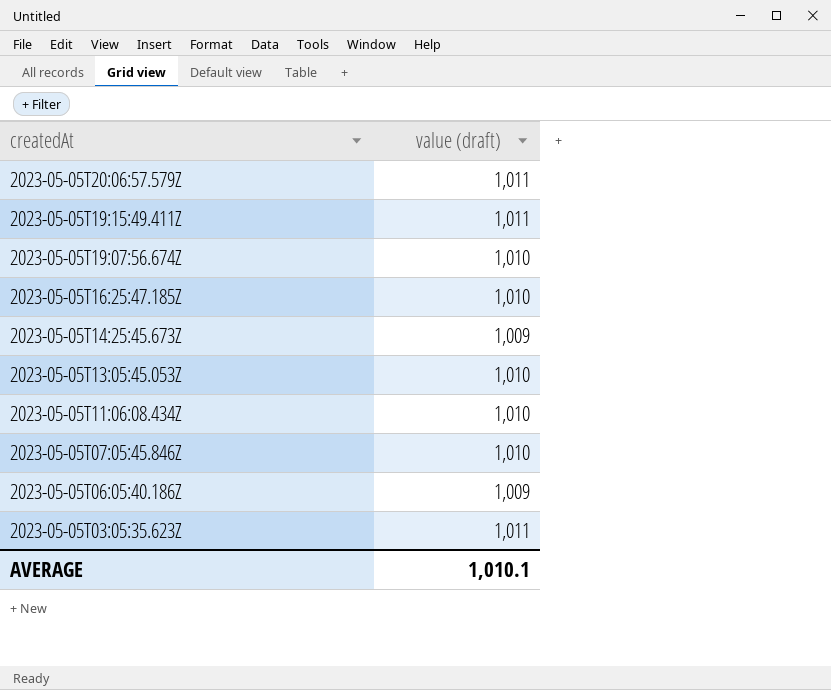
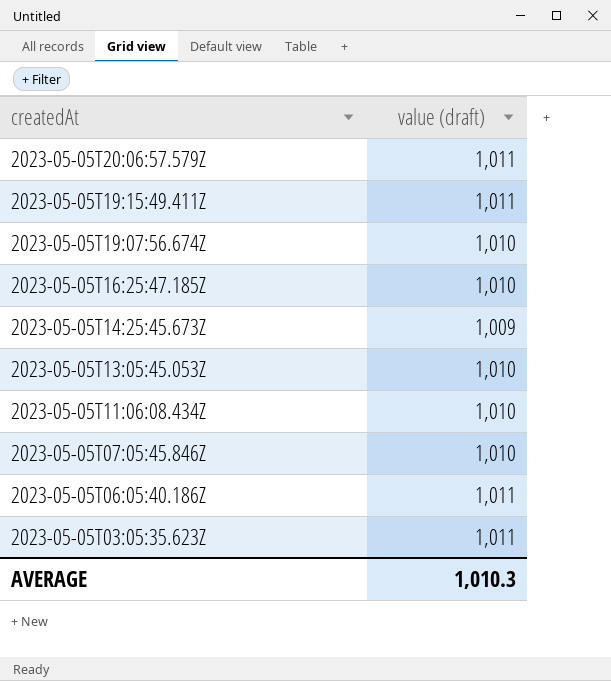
2023-05-05T06:05:40.186Z | value (draft): 1,009 -> 1,011
AVERAGE | value (draft): 1,010.1 -> 1,010.3

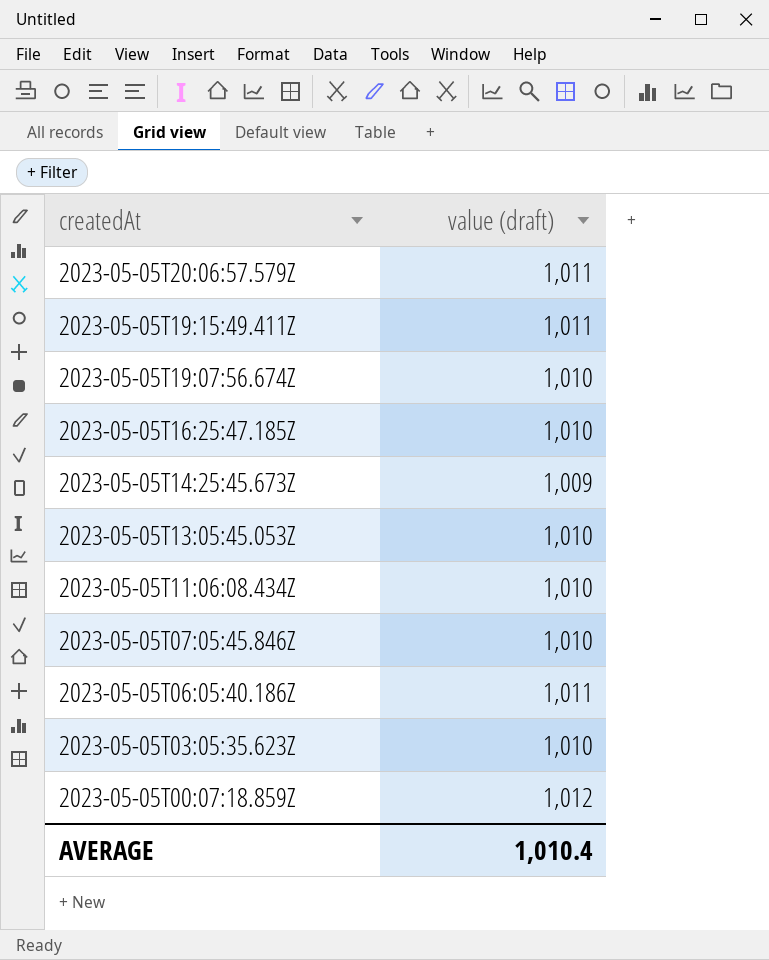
2023-05-05T03:05:35.623Z | value (draft): 1,011 -> 1,010
row 2023-05-05T00:07:18.859Z: none -> 1,012
AVERAGE | value (draft): 1,010.3 -> 1,010.4

